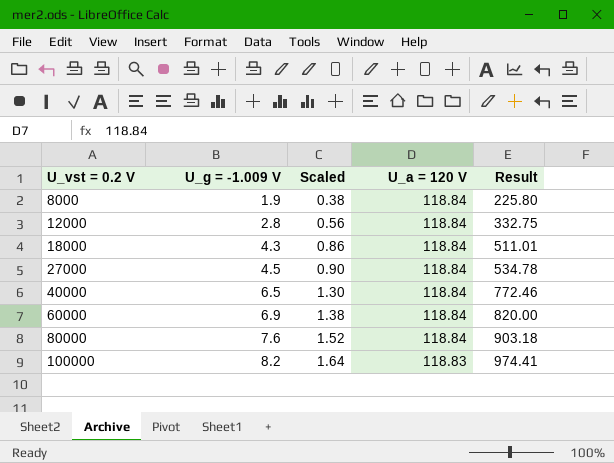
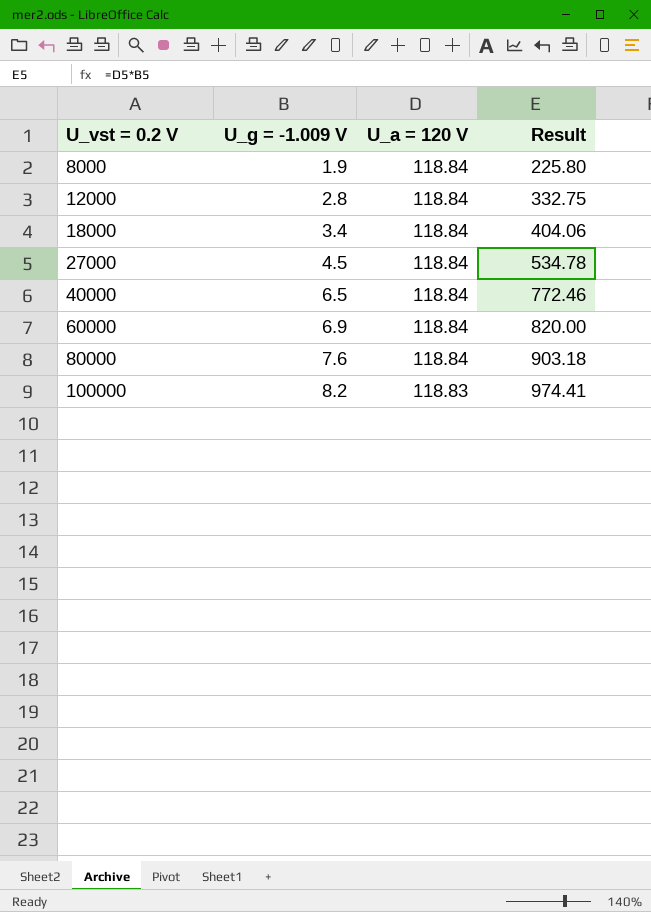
column Scaled | formula: [U_g = -1.009 V] * 0.2 -> none
18000 | U_g = -1.009 V: 4.3 -> 3.4
18000 | Result: 511.01 -> 404.06

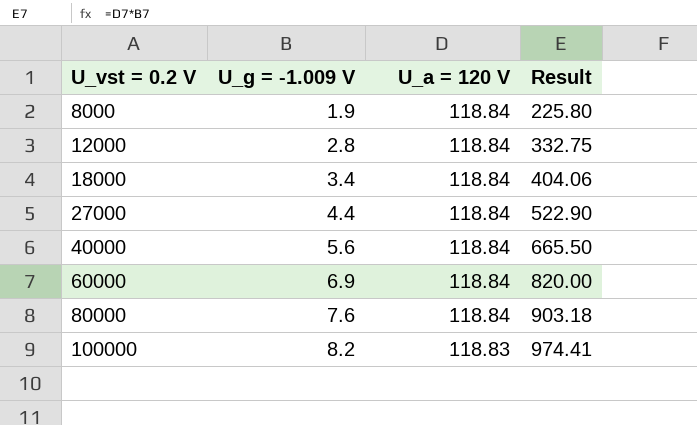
27000 | U_g = -1.009 V: 4.5 -> 4.4
27000 | Result: 534.78 -> 522.90
40000 | U_g = -1.009 V: 6.5 -> 5.6
40000 | Result: 772.46 -> 665.50

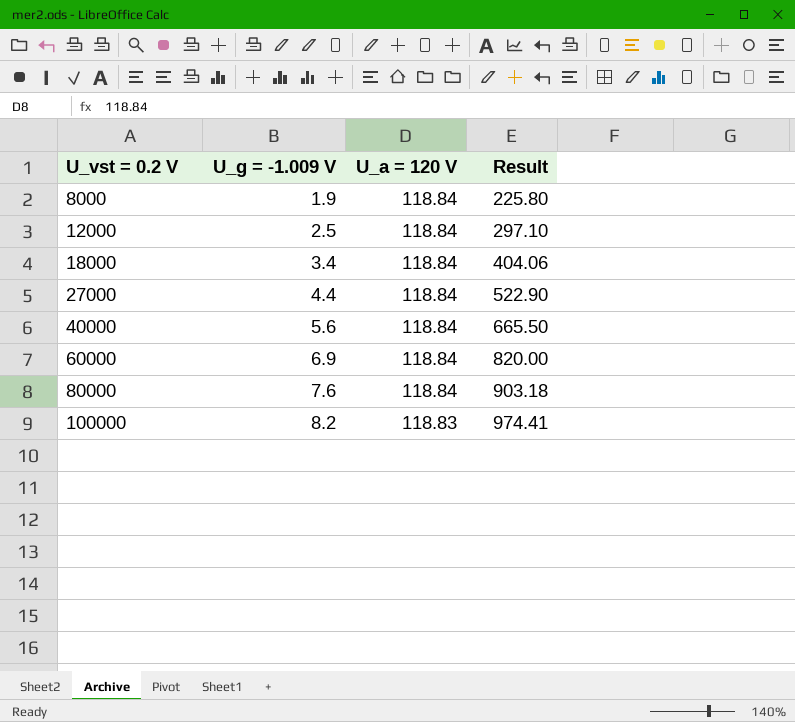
12000 | U_g = -1.009 V: 2.8 -> 2.5
12000 | Result: 332.75 -> 297.10

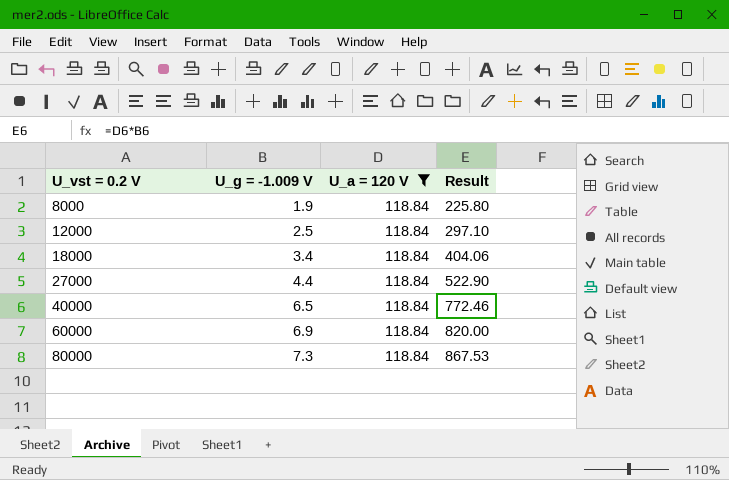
filter: none -> U_a = 120 V = 118.84
40000 | U_g = -1.009 V: 5.6 -> 6.5
40000 | Result: 665.50 -> 772.46
80000 | U_g = -1.009 V: 7.6 -> 7.3
80000 | Result: 903.18 -> 867.53

